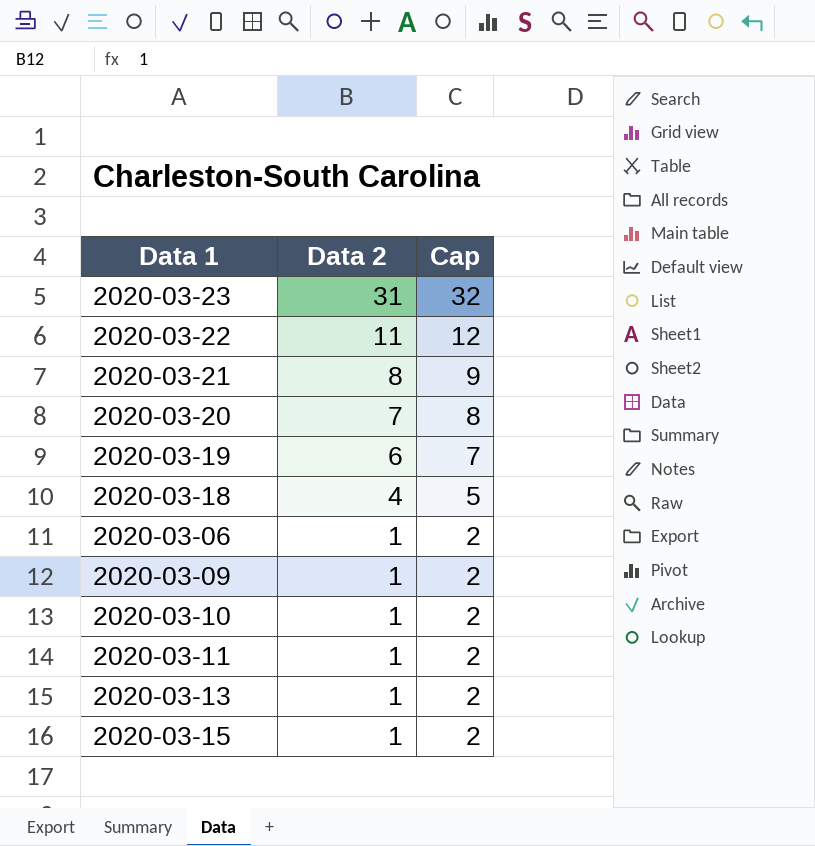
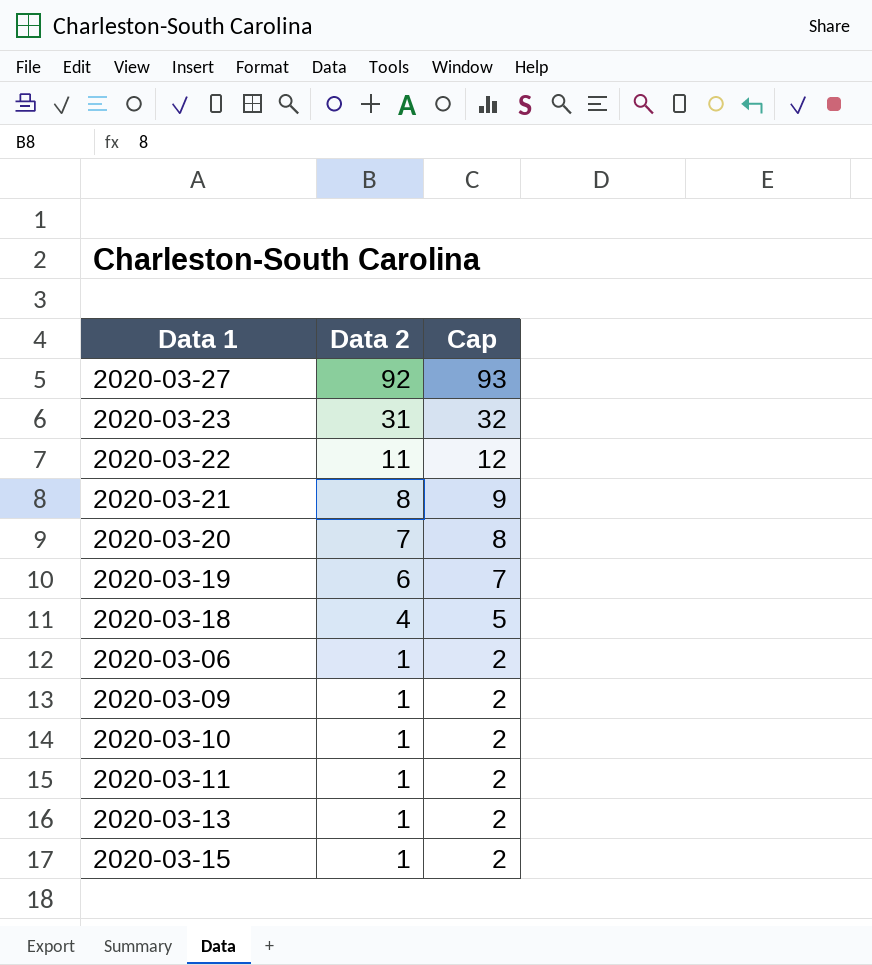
row 2020-03-27: none -> 92 | 93

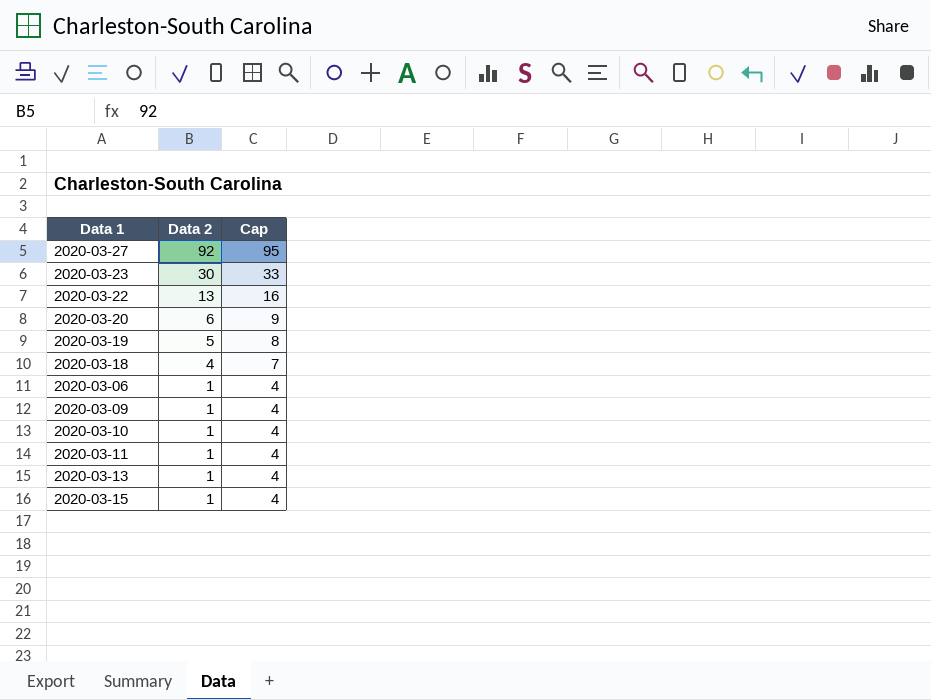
column Cap | formula: [Data 2] + 1 -> [Data 2] + 3
row 2020-03-21: 8 | 9 -> none
2020-03-23 | Data 2: 31 -> 30
2020-03-22 | Data 2: 11 -> 13
2020-03-20 | Data 2: 7 -> 6
2020-03-19 | Data 2: 6 -> 5

